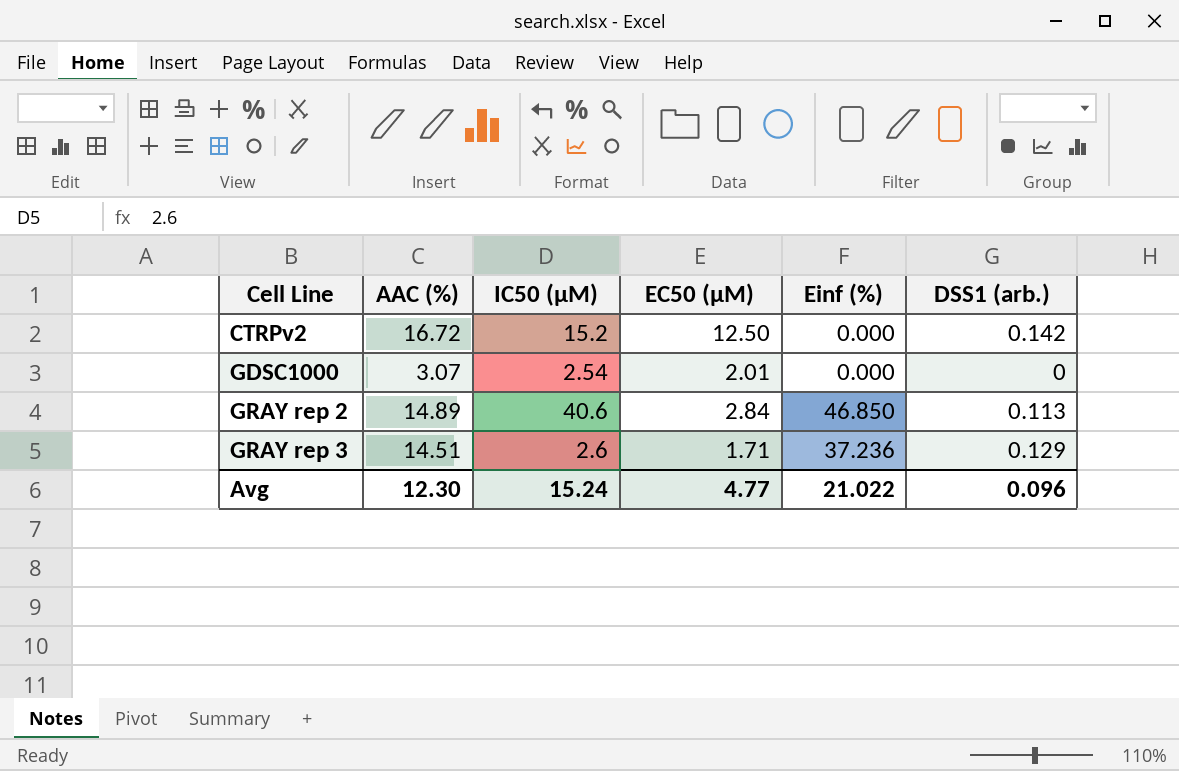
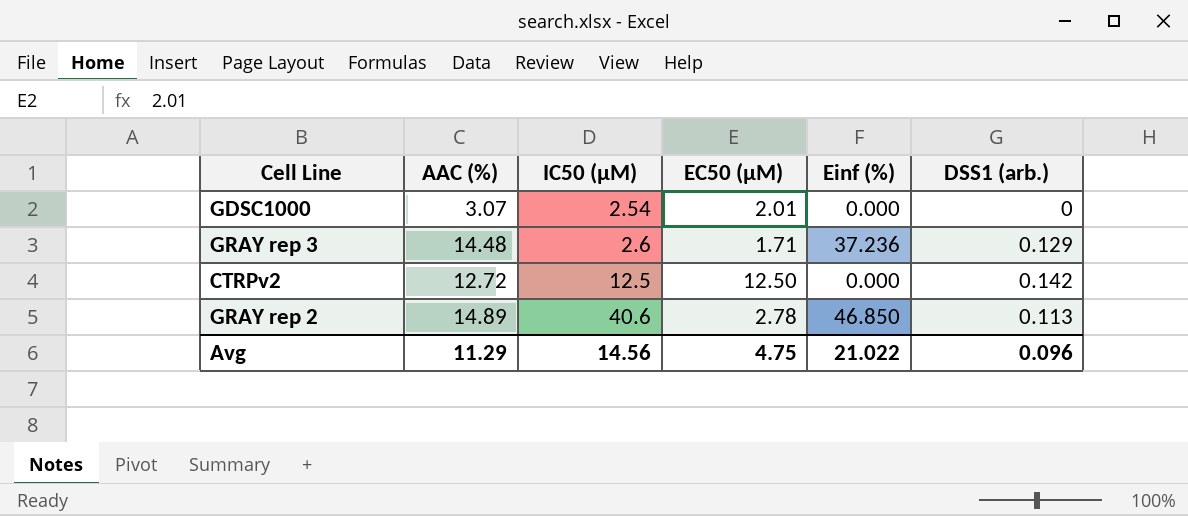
row order: Cell Line ascending -> IC50 (µM) ascending
GRAY rep 3 | AAC (%): 14.51 -> 14.48
CTRPv2 | AAC (%): 16.72 -> 12.72
CTRPv2 | IC50 (µM): 15.2 -> 12.5
GRAY rep 2 | EC50 (µM): 2.84 -> 2.78
Avg | AAC (%): 12.30 -> 11.29
Avg | IC50 (µM): 15.24 -> 14.56
Avg | EC50 (µM): 4.77 -> 4.75

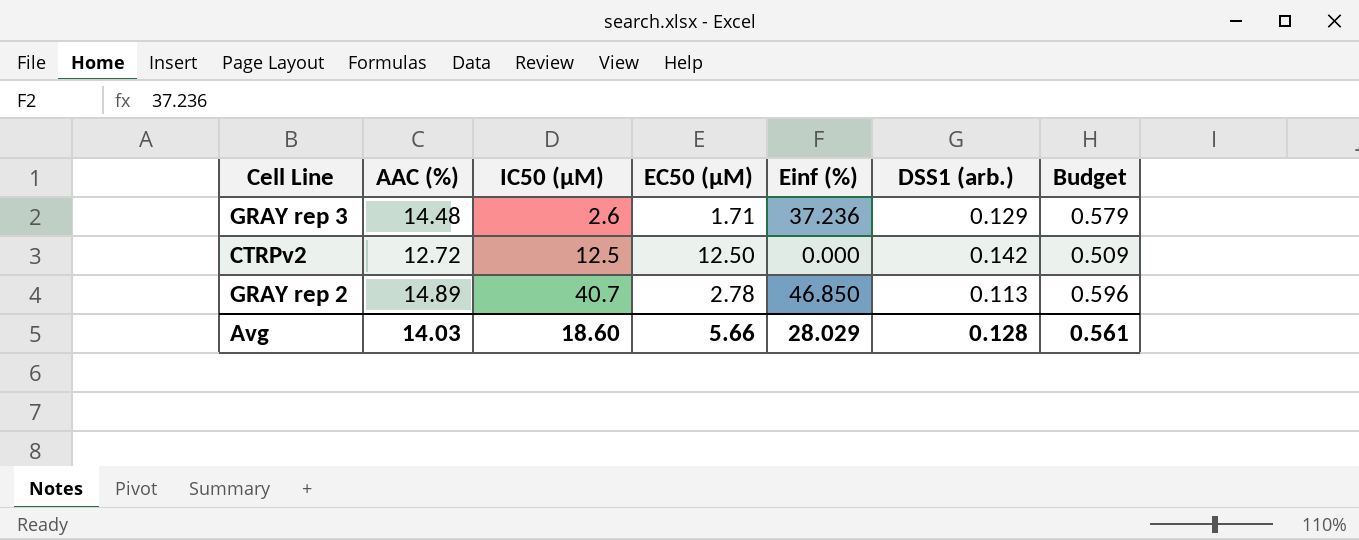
column Budget | formula: none -> [AAC (%)] * 0.04
row GDSC1000: 3.07 | 2.54 | 2.01 | 0.000 | 0 -> none
GRAY rep 2 | IC50 (µM): 40.6 -> 40.7
Avg | AAC (%): 11.29 -> 14.03
Avg | IC50 (µM): 14.56 -> 18.60
Avg | EC50 (µM): 4.75 -> 5.66
Avg | Einf (%): 21.022 -> 28.029
Avg | DSS1 (arb.): 0.096 -> 0.128

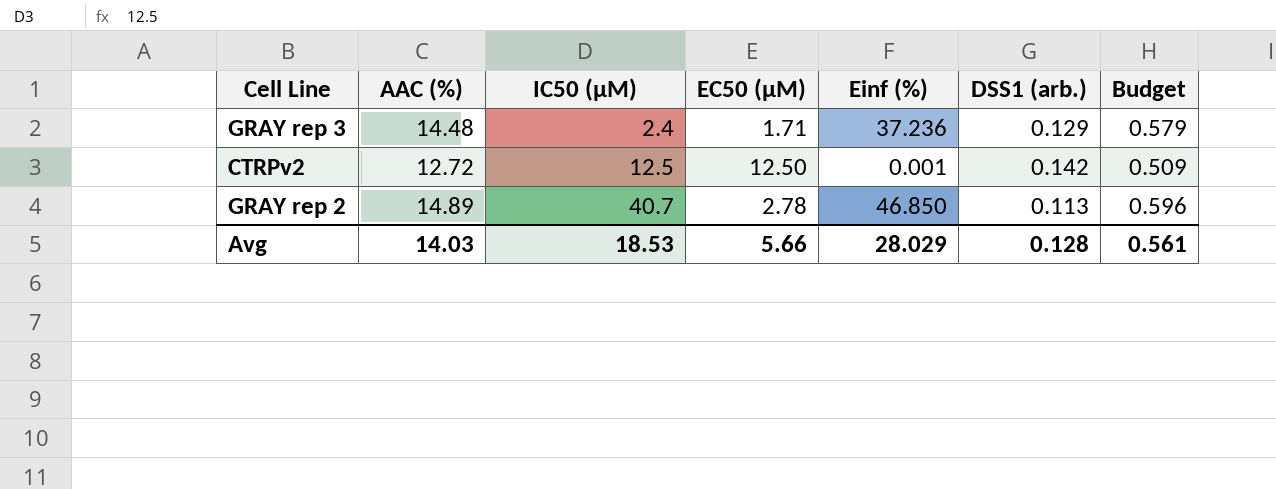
GRAY rep 3 | IC50 (µM): 2.6 -> 2.4
CTRPv2 | Einf (%): 0.000 -> 0.001
Avg | IC50 (µM): 18.60 -> 18.53

